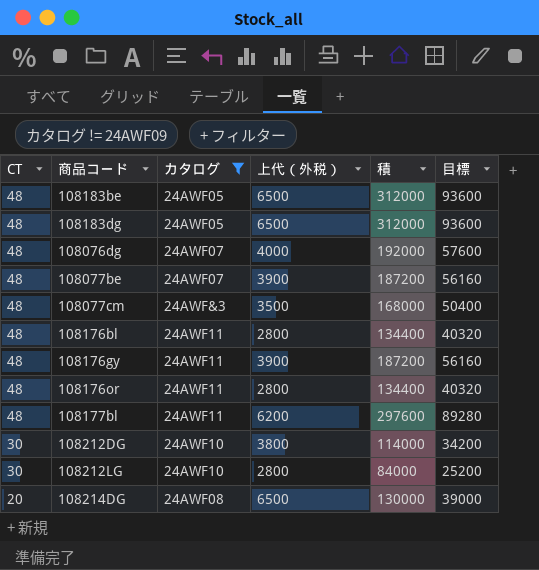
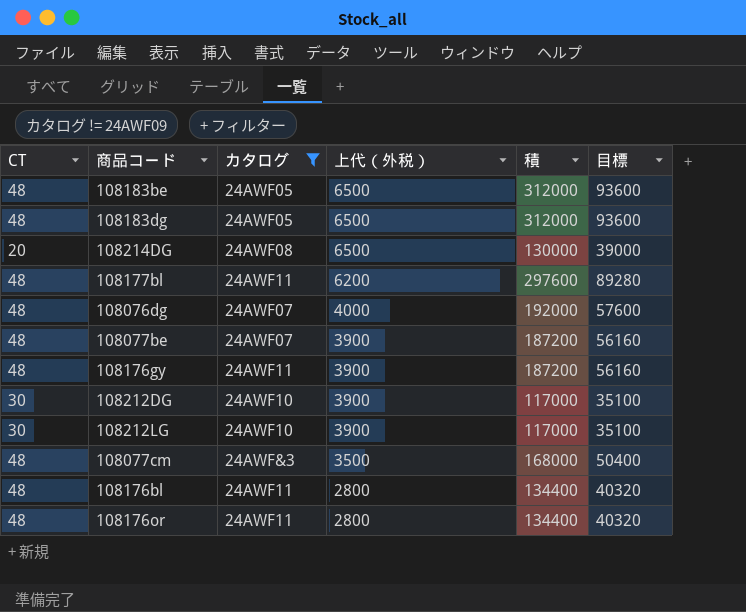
row order: CT descending -> 上代（外税） descending
108212DG | 上代（外税）: 3800 -> 3900
108212DG | 積: 114000 -> 117000
108212DG | 目標: 34200 -> 35100
108212LG | 上代（外税）: 2800 -> 3900
108212LG | 積: 84000 -> 117000
108212LG | 目標: 25200 -> 35100

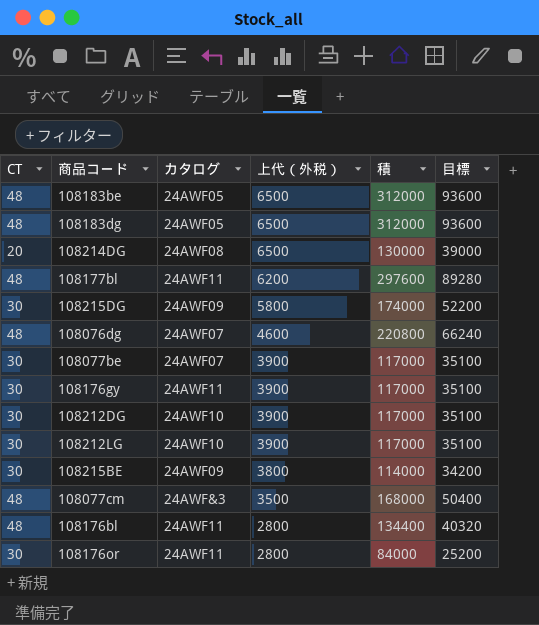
filter: カタログ != 24AWF09 -> none
108076dg | 上代（外税）: 4000 -> 4600
108076dg | 積: 192000 -> 220800
108076dg | 目標: 57600 -> 66240
108077be | CT: 48 -> 30
108077be | 積: 187200 -> 117000
108077be | 目標: 56160 -> 35100
108176gy | CT: 48 -> 30
108176gy | 積: 187200 -> 117000
108176gy | 目標: 56160 -> 35100
108176or | CT: 48 -> 30
108176or | 積: 134400 -> 84000
108176or | 目標: 40320 -> 25200

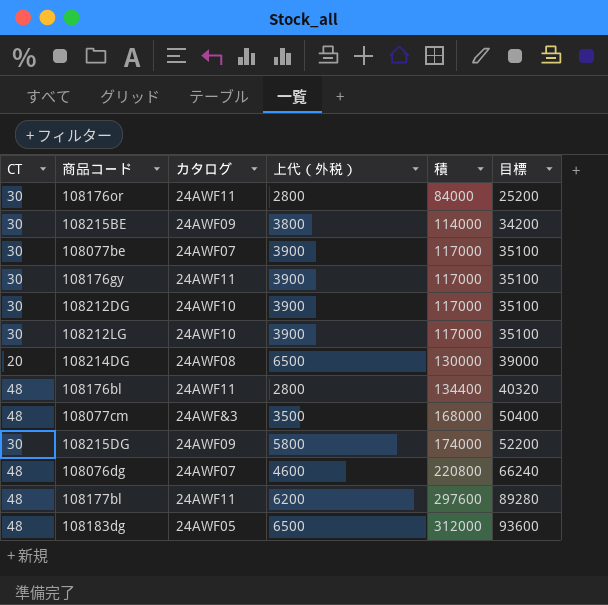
row order: 上代（外税） descending -> 積 ascending
row 108183be: 48 | 24AWF05 | 6500 | 312000 | 93600 -> none

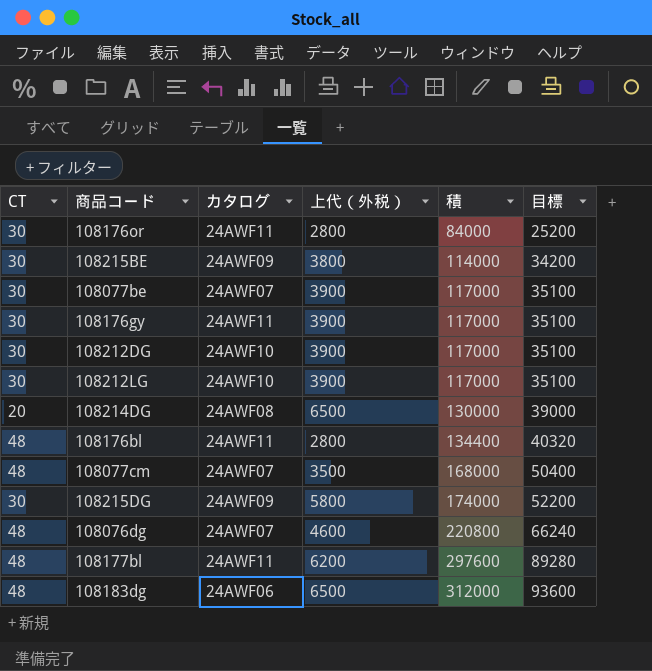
108077cm | カタログ: 24AWF&3 -> 24AWF07
108183dg | カタログ: 24AWF05 -> 24AWF06

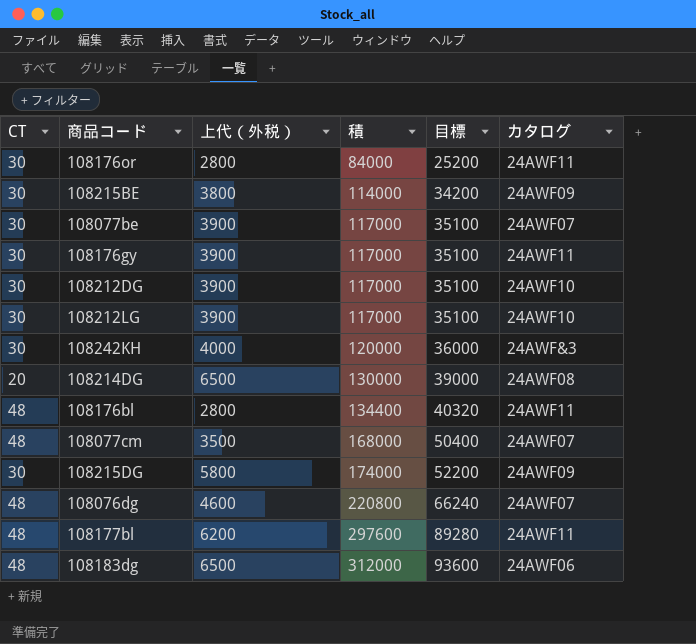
column カタログ | position: 3 -> 6
row 108242KH: none -> 30 | 4000 | 120000 | 36000 | 24AWF&3

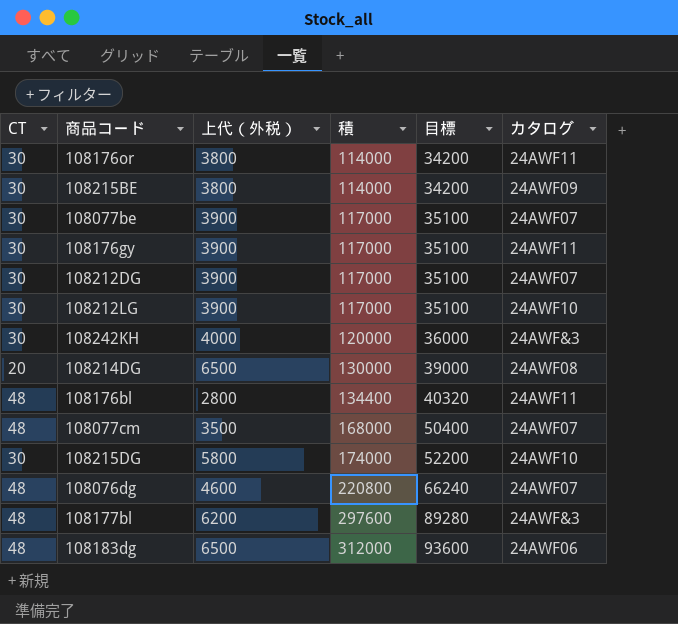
108176or | 上代（外税）: 2800 -> 3800
108176or | 積: 84000 -> 114000
108176or | 目標: 25200 -> 34200
108212DG | カタログ: 24AWF10 -> 24AWF07
108215DG | カタログ: 24AWF09 -> 24AWF10
108177bl | カタログ: 24AWF11 -> 24AWF&3

